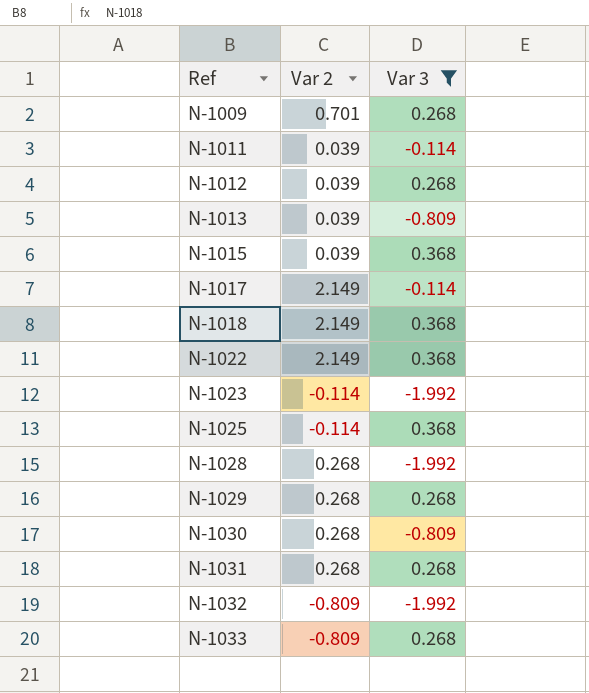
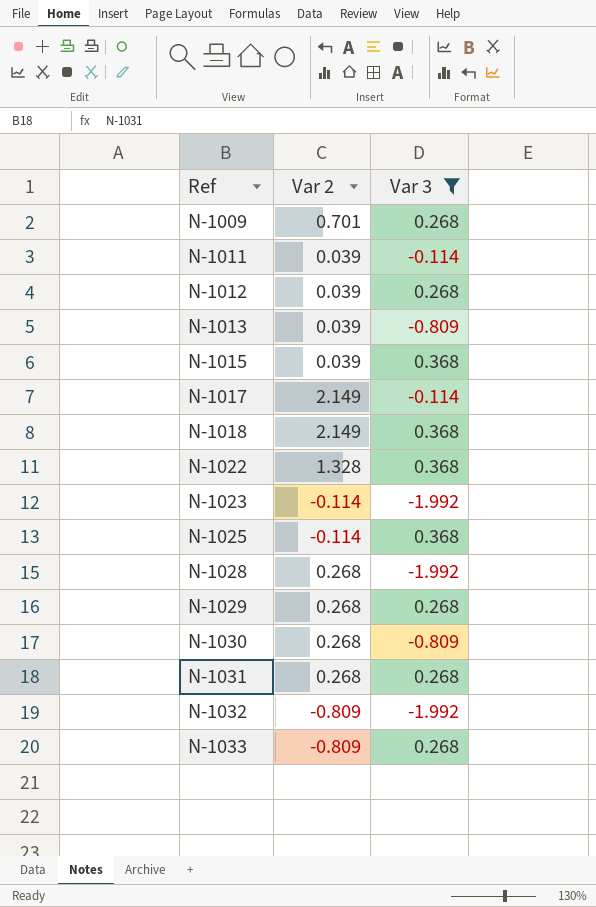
N-1022 | Var 2: 2.149 -> 1.328

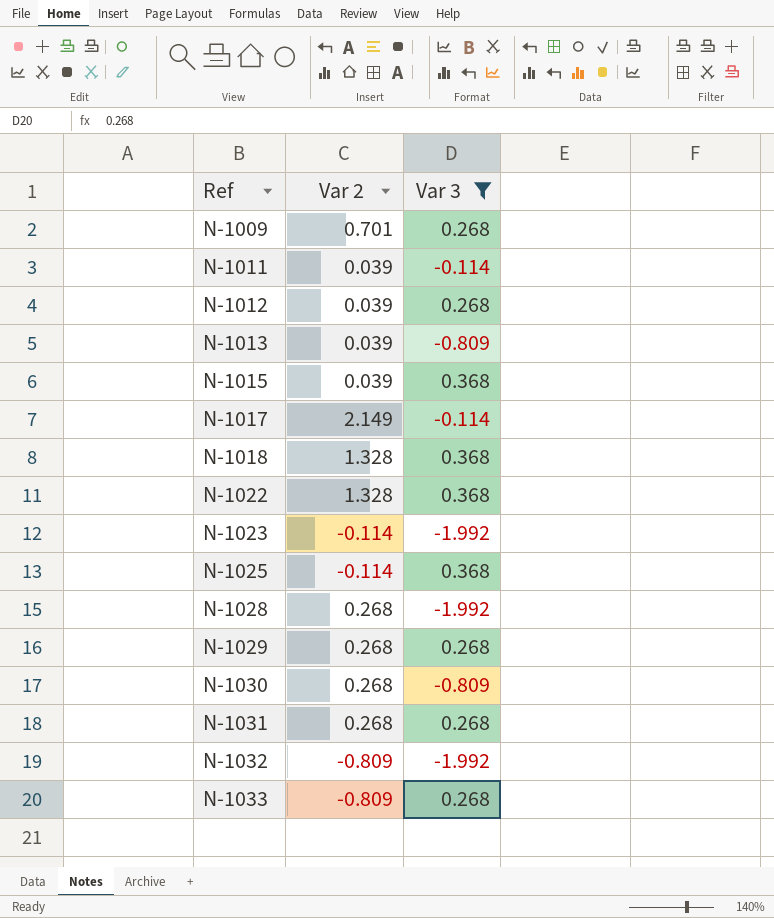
N-1018 | Var 2: 2.149 -> 1.328

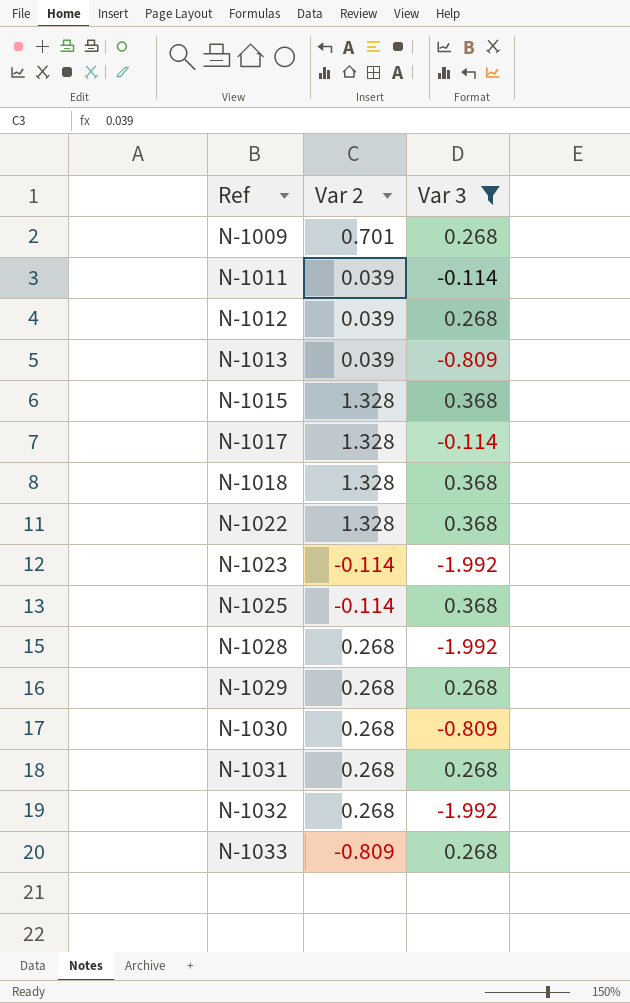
N-1015 | Var 2: 0.039 -> 1.328
N-1017 | Var 2: 2.149 -> 1.328
N-1032 | Var 2: -0.809 -> 0.268

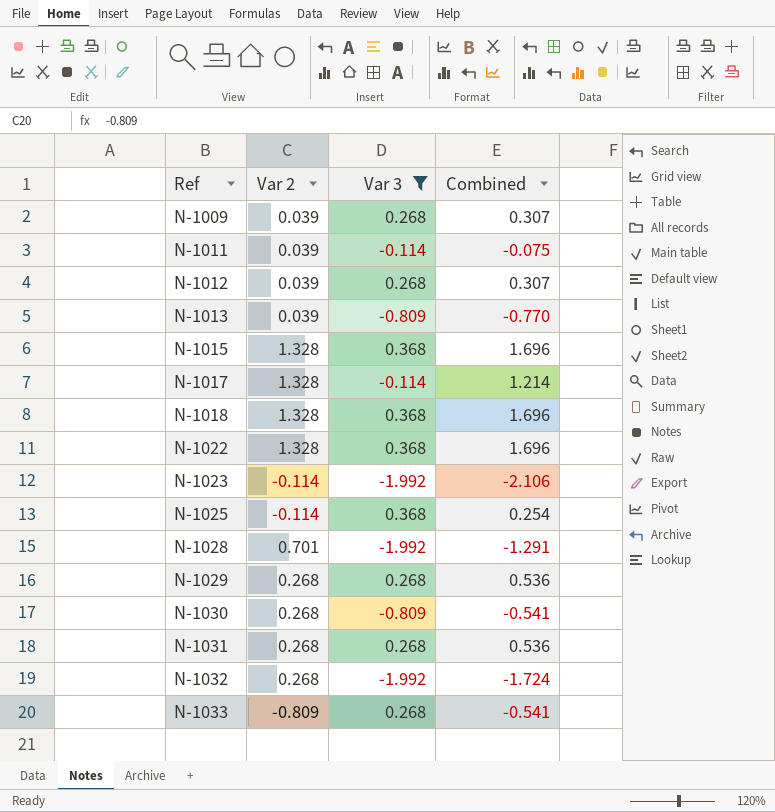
column Combined | formula: none -> [Var 2] + [Var 3]
N-1009 | Var 2: 0.701 -> 0.039
N-1028 | Var 2: 0.268 -> 0.701

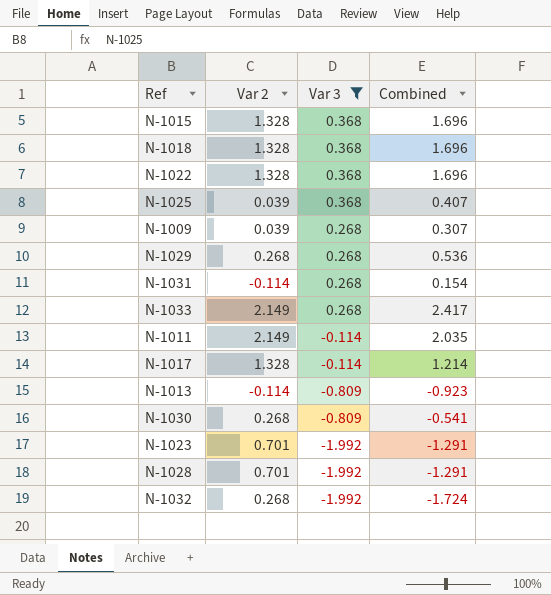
row order: Ref ascending -> Var 3 descending
row N-1012: 0.039 | 0.268 | 0.307 -> none
N-1025 | Var 2: -0.114 -> 0.039
N-1025 | Combined: 0.254 -> 0.407
N-1031 | Var 2: 0.268 -> -0.114
N-1031 | Combined: 0.536 -> 0.154
N-1033 | Var 2: -0.809 -> 2.149
N-1033 | Combined: -0.541 -> 2.417
N-1011 | Var 2: 0.039 -> 2.149
N-1011 | Combined: -0.075 -> 2.035
N-1013 | Var 2: 0.039 -> -0.114
N-1013 | Combined: -0.770 -> -0.923
N-1023 | Var 2: -0.114 -> 0.701
N-1023 | Combined: -2.106 -> -1.291

